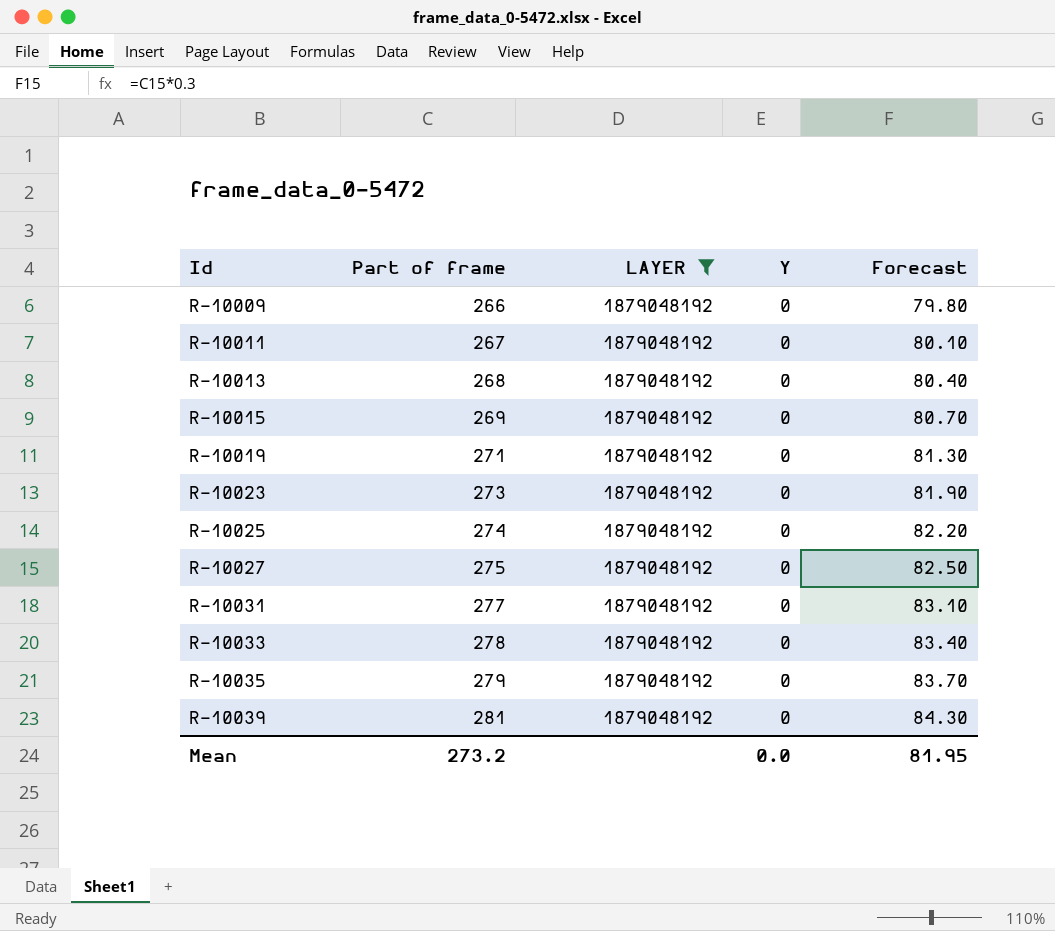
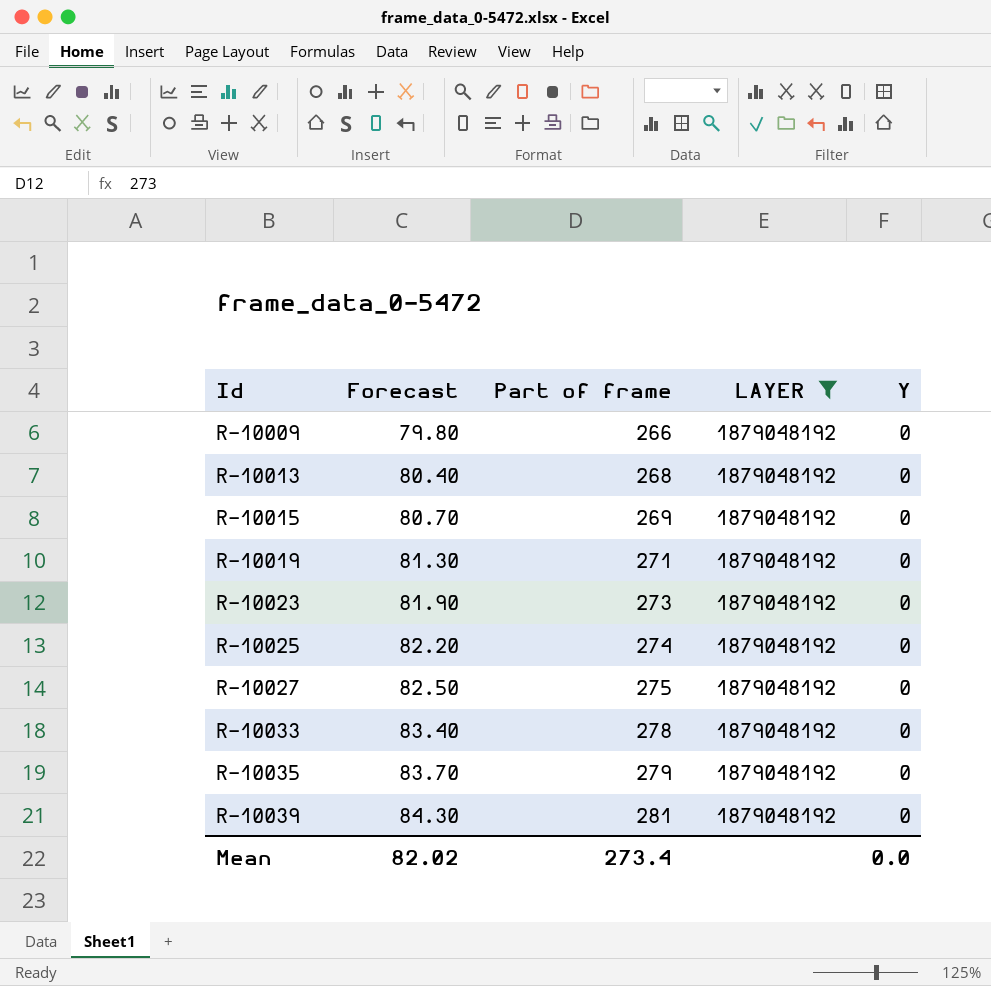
column Forecast | position: 5 -> 2
row R-10011: 267 | 1879048192 | 0 | 80.10 -> none
row R-10031: 277 | 1879048192 | 0 | 83.10 -> none
Mean | Forecast: 81.95 -> 82.02
Mean | Part of frame: 273.2 -> 273.4

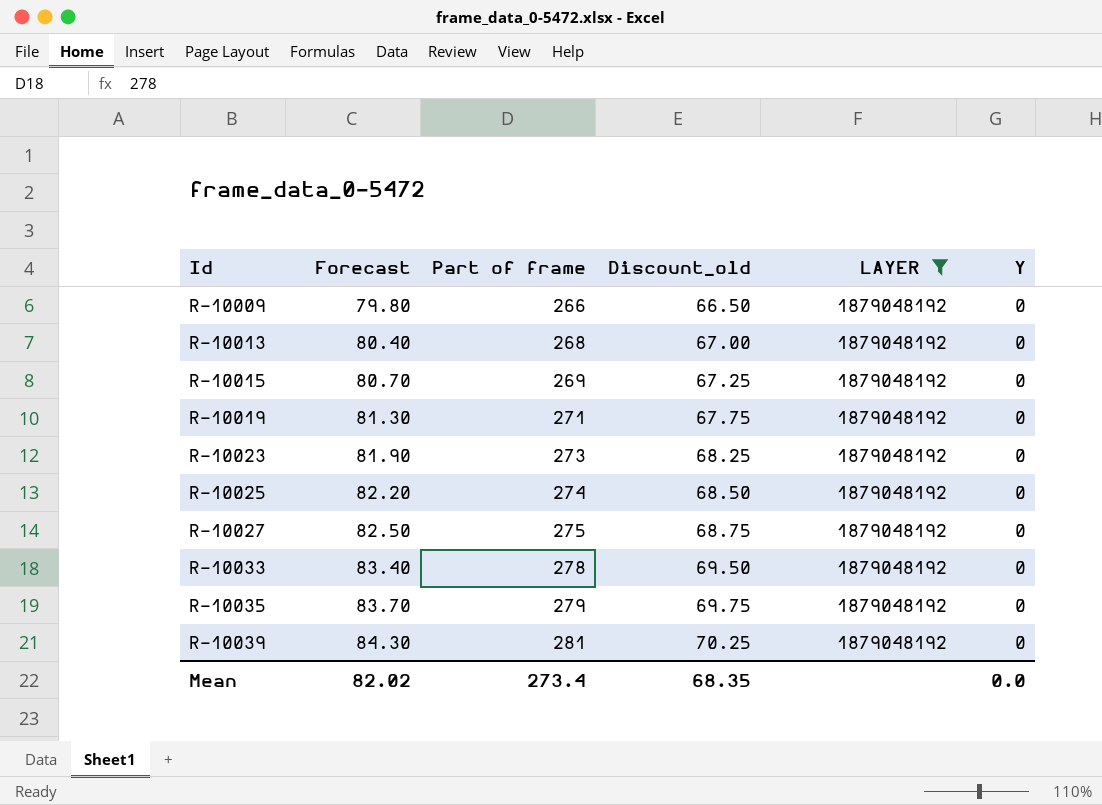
column Discount_old | formula: none -> [Part of frame] * 0.25

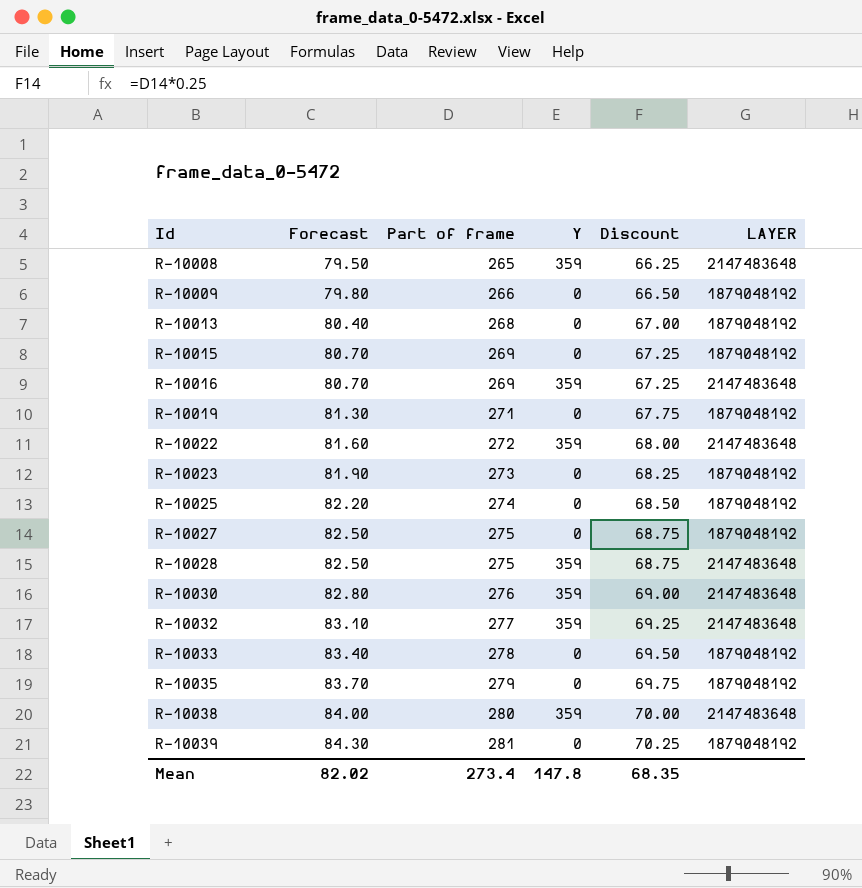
filter: LAYER = 1879048192 -> none
column Y | position: 6 -> 4
column name: Discount_old -> Discount
Mean | Y: 0.0 -> 147.8

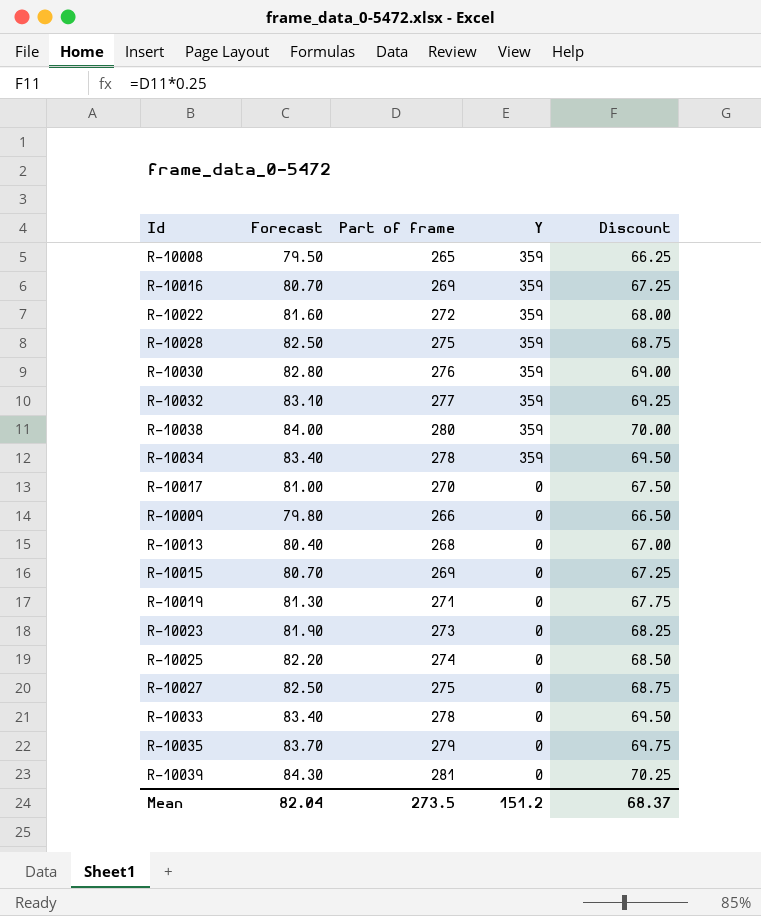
row order: Id ascending -> Y descending
column LAYER | position: 6 -> none
row R-10034: none -> 83.40 | 278 | 359 | 69.50
row R-10017: none -> 81.00 | 270 | 0 | 67.50
Mean | Forecast: 82.02 -> 82.04
Mean | Part of frame: 273.4 -> 273.5
Mean | Y: 147.8 -> 151.2
Mean | Discount: 68.35 -> 68.37

